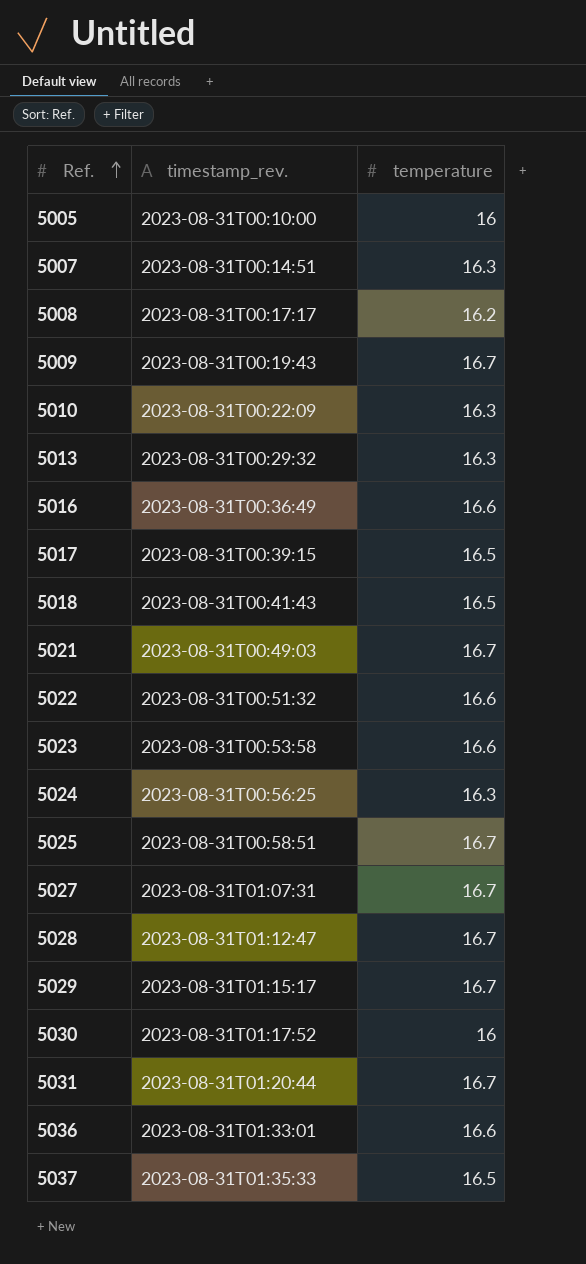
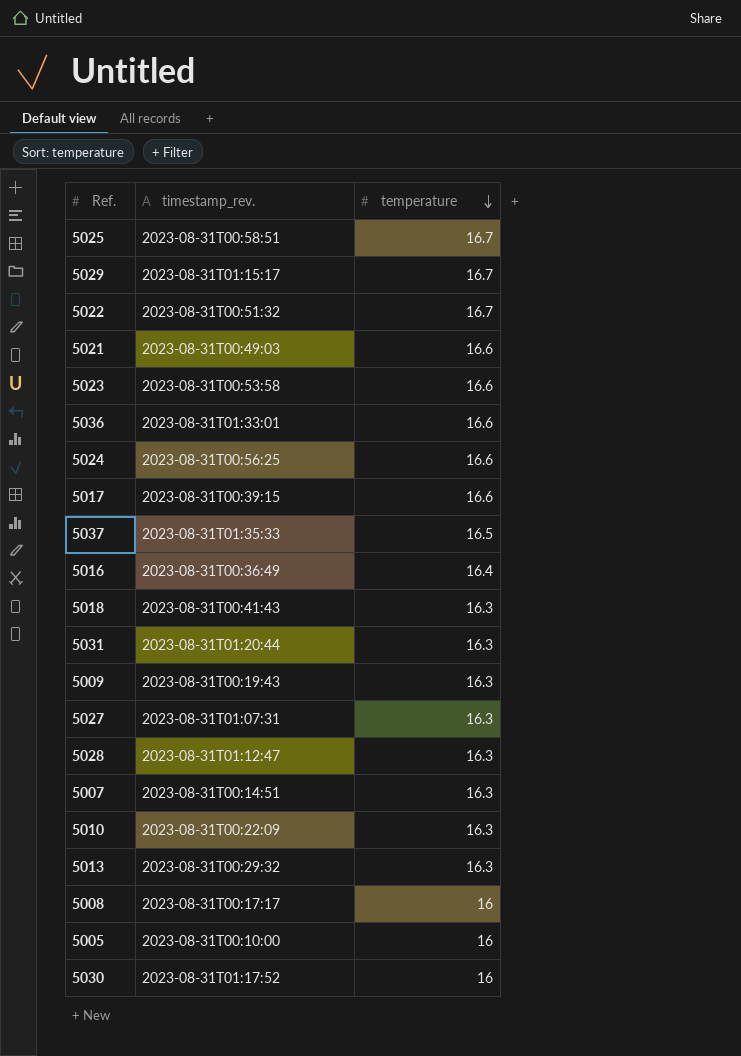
row order: Ref. ascending -> temperature descending
5022 | temperature: 16.6 -> 16.7
5021 | temperature: 16.7 -> 16.6
5024 | temperature: 16.3 -> 16.6
5017 | temperature: 16.5 -> 16.6
5016 | temperature: 16.6 -> 16.4
5018 | temperature: 16.5 -> 16.3
5031 | temperature: 16.7 -> 16.3
5009 | temperature: 16.7 -> 16.3
5027 | temperature: 16.7 -> 16.3
5028 | temperature: 16.7 -> 16.3
5008 | temperature: 16.2 -> 16

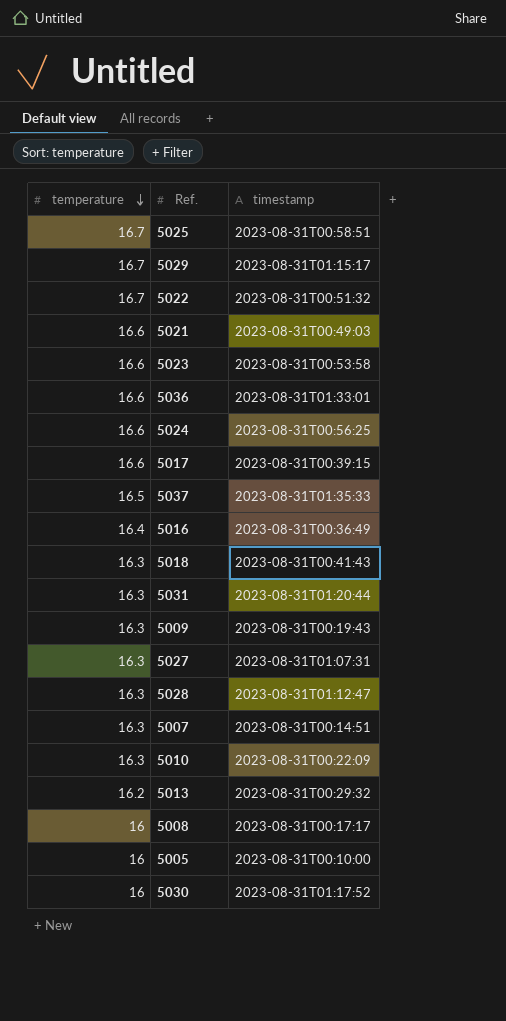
column temperature | position: 3 -> 1
column name: timestamp_rev. -> timestamp
5013 | temperature: 16.3 -> 16.2

